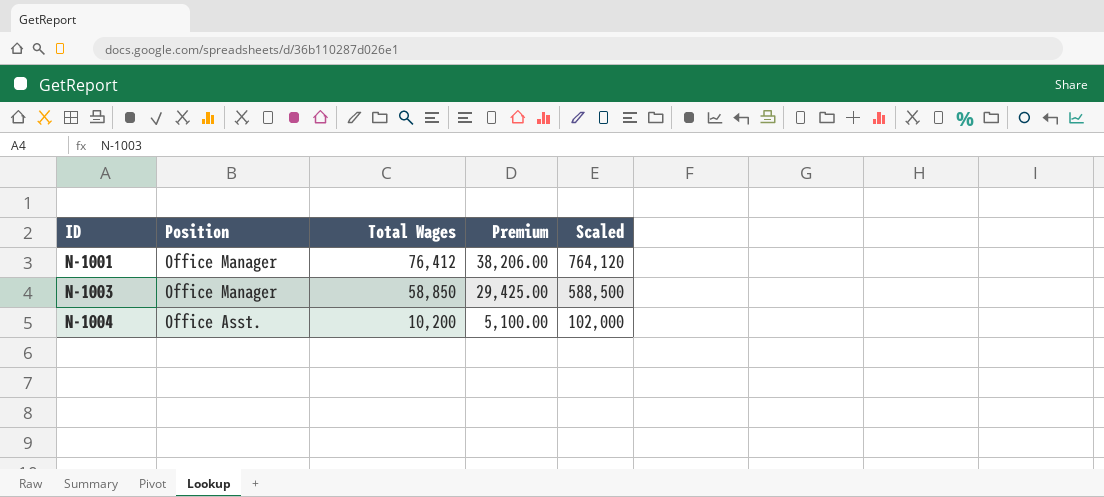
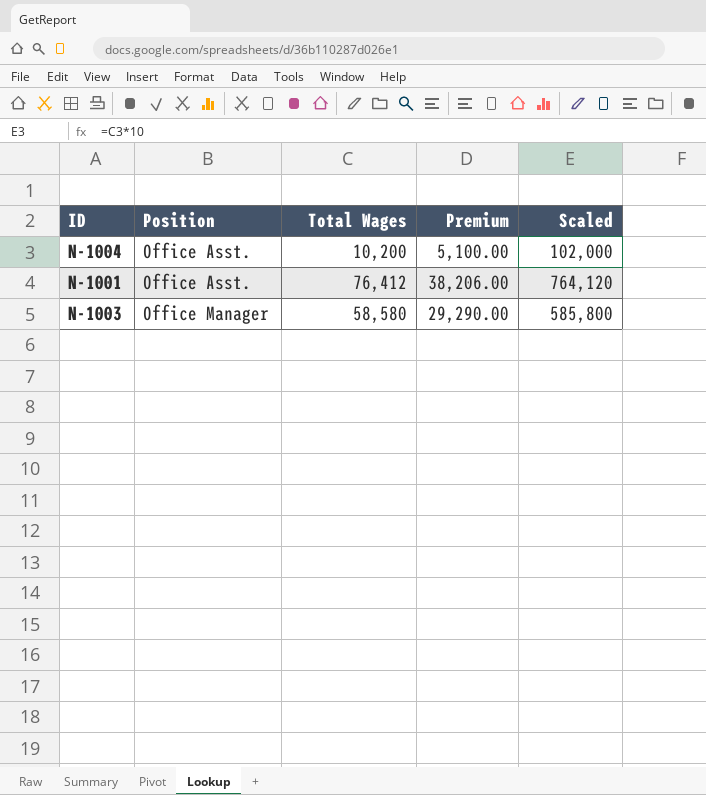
row order: ID ascending -> Position ascending
N-1001 | Position: Office Manager -> Office Asst.
N-1003 | Total Wages: 58,850 -> 58,580
N-1003 | Premium: 29,425.00 -> 29,290.00
N-1003 | Scaled: 588,500 -> 585,800

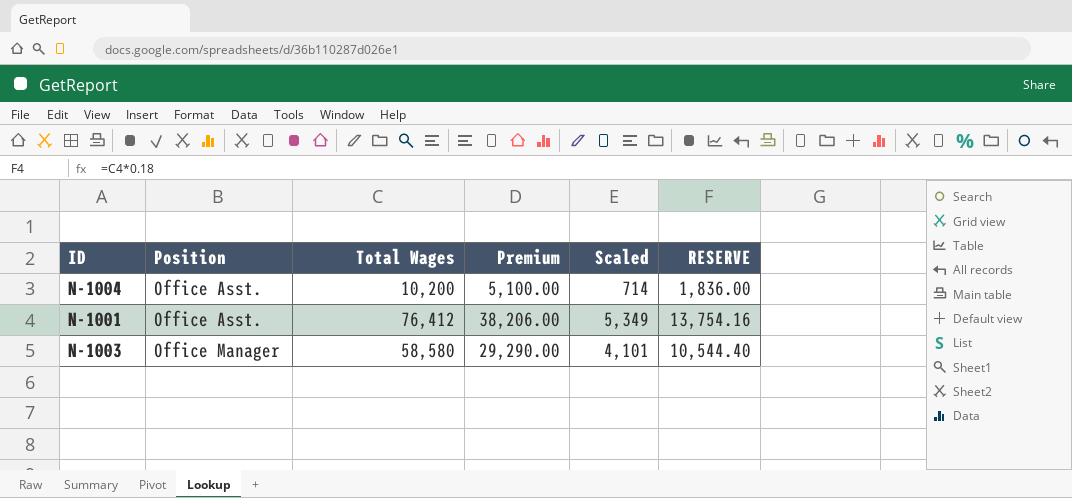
column Scaled | formula: [Total Wages] * 10 -> [Total Wages] * 0.07
column RESERVE | formula: none -> [Total Wages] * 0.18

